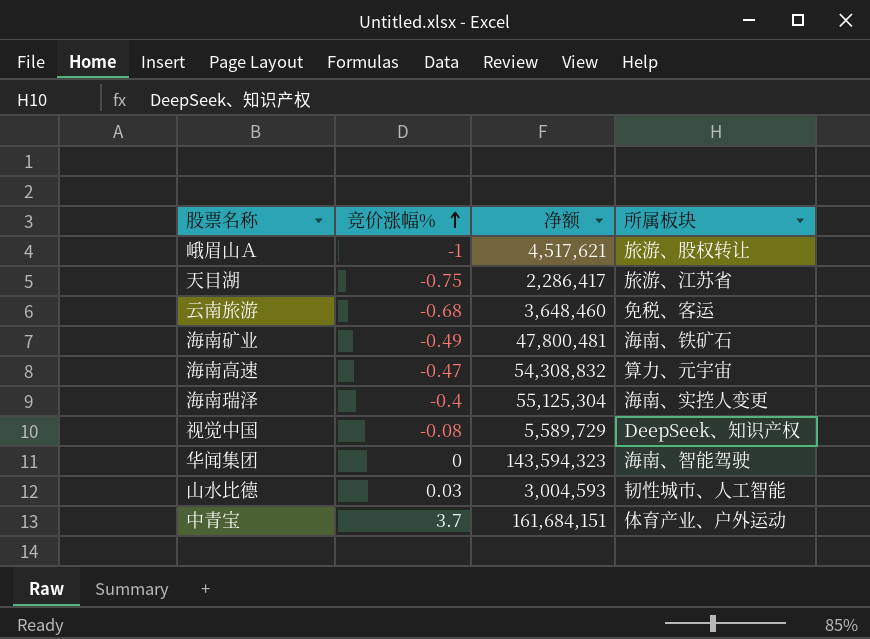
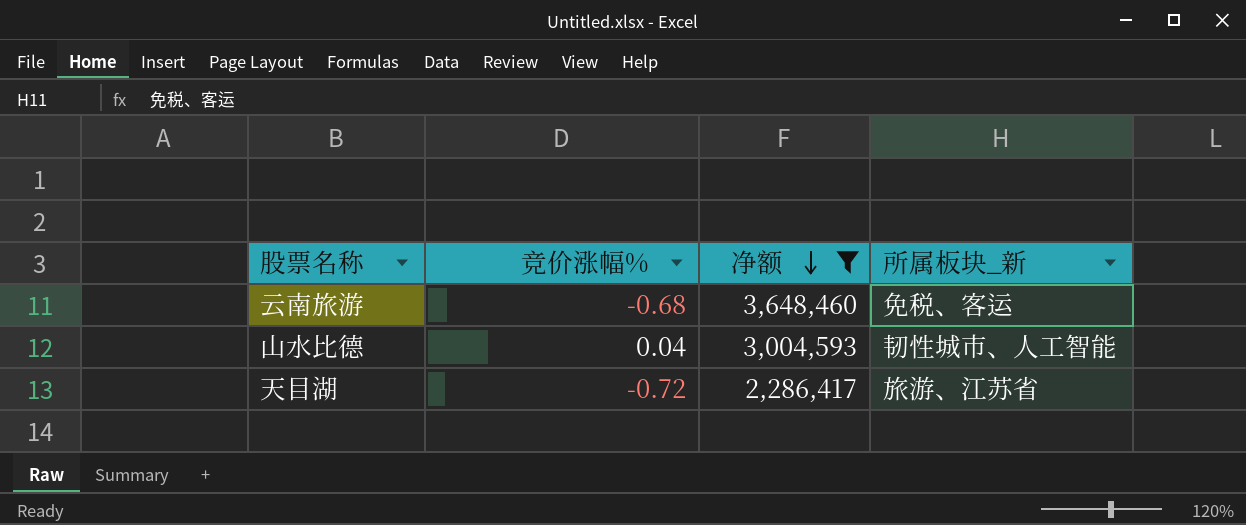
filter: none -> 净额 <= 3,648,460
row order: 竞价涨幅% ascending -> 净额 descending
column name: 所属板块 -> 所属板块_新
山水比德 | 竞价涨幅%: 0.03 -> 0.04
天目湖 | 竞价涨幅%: -0.75 -> -0.72

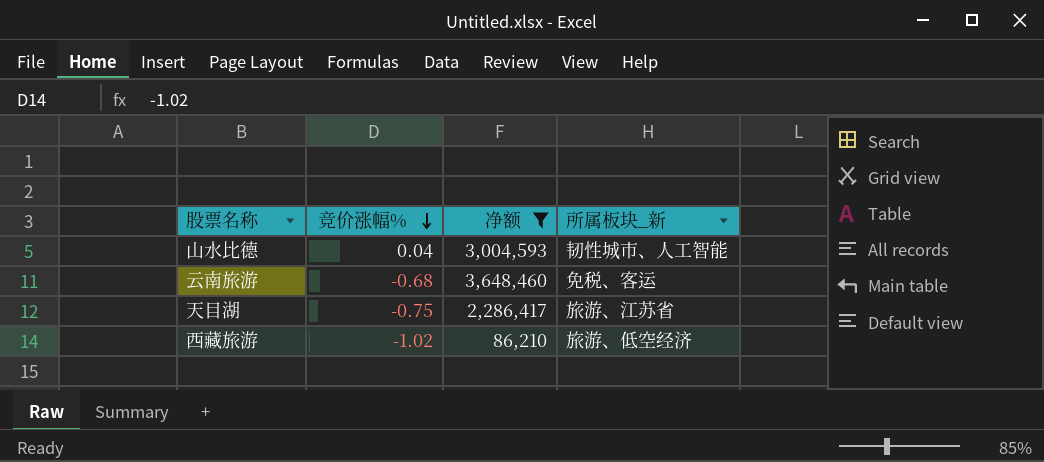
row order: 净额 descending -> 竞价涨幅% descending
天目湖 | 竞价涨幅%: -0.72 -> -0.75
row 西藏旅游: none -> -1.02 | 86,210 | 旅游、低空经济

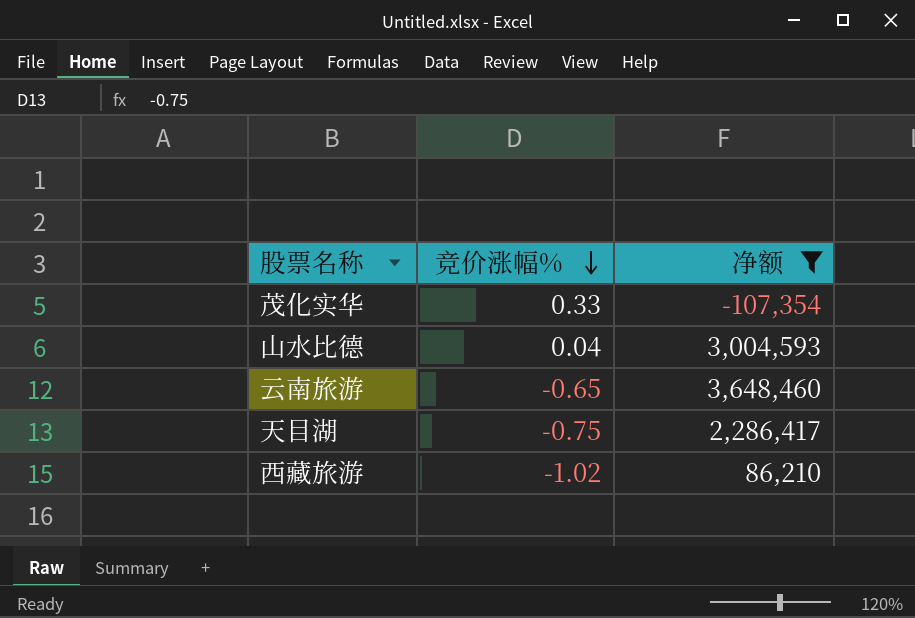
column 所属板块_新 | position: 4 -> none
row 茂化实华: none -> 0.33 | -107,354
云南旅游 | 竞价涨幅%: -0.68 -> -0.65

